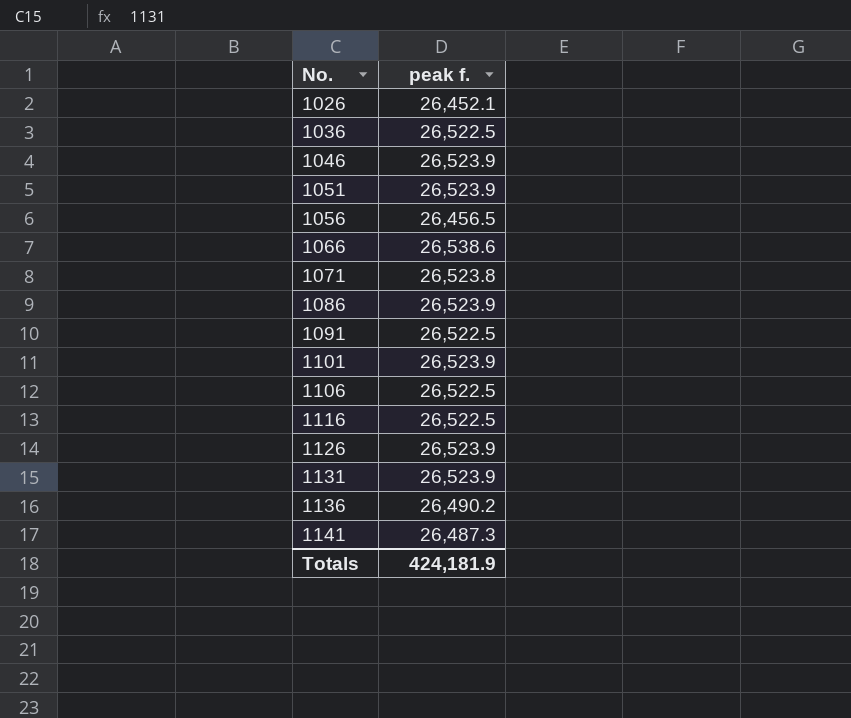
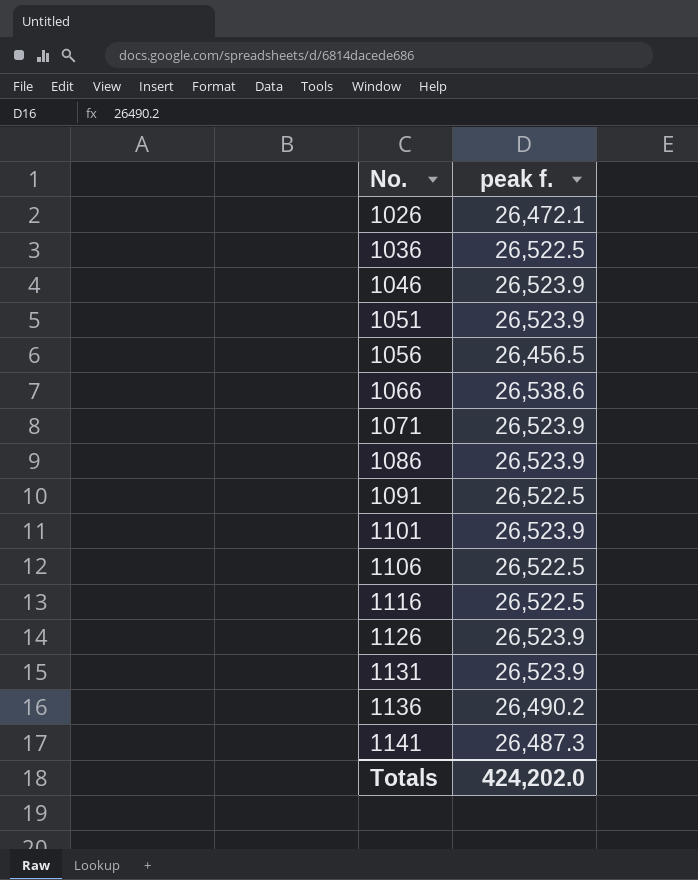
1026 | peak f.: 26,452.1 -> 26,472.1
1071 | peak f.: 26,523.8 -> 26,523.9
Totals | peak f.: 424,181.9 -> 424,202.0

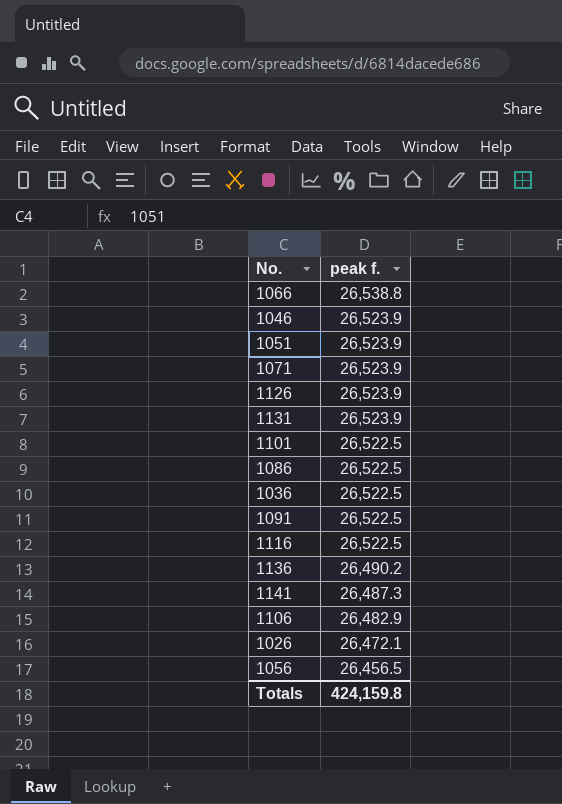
row order: No. ascending -> peak f. descending
1066 | peak f.: 26,538.6 -> 26,538.8
1101 | peak f.: 26,523.9 -> 26,522.5
1086 | peak f.: 26,523.9 -> 26,522.5
1106 | peak f.: 26,522.5 -> 26,482.9
Totals | peak f.: 424,202.0 -> 424,159.8

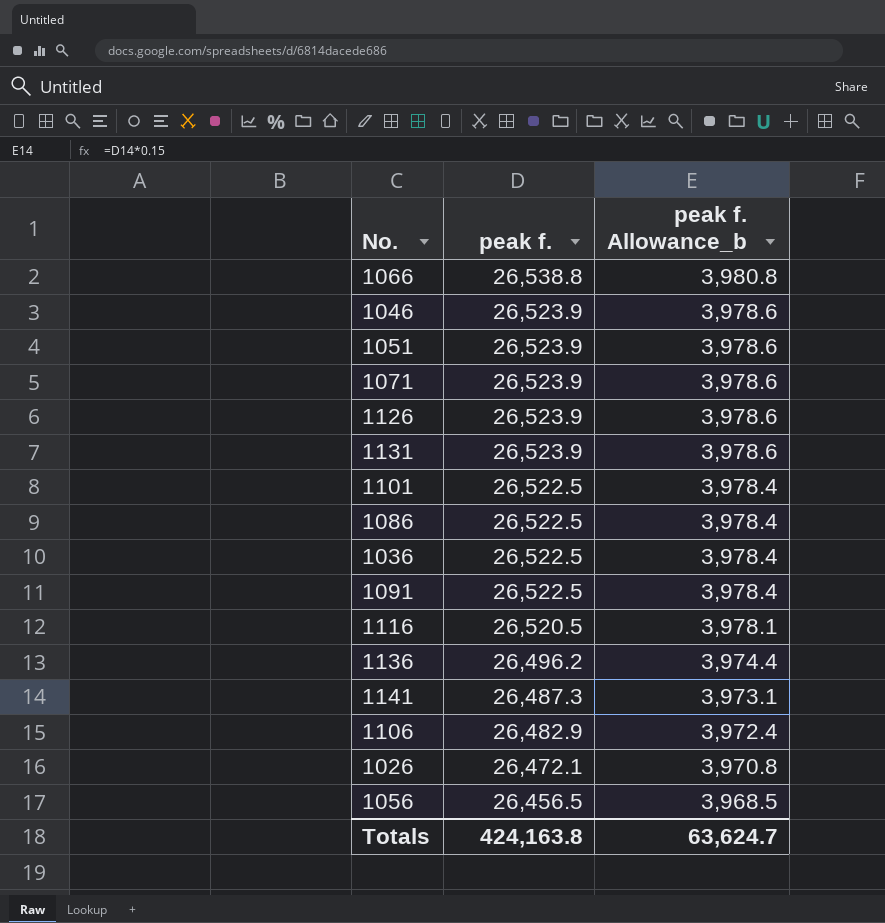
column peak f. Allowance_b | formula: none -> [peak f.] * 0.15
1116 | peak f.: 26,522.5 -> 26,520.5
1136 | peak f.: 26,490.2 -> 26,496.2
Totals | peak f.: 424,159.8 -> 424,163.8

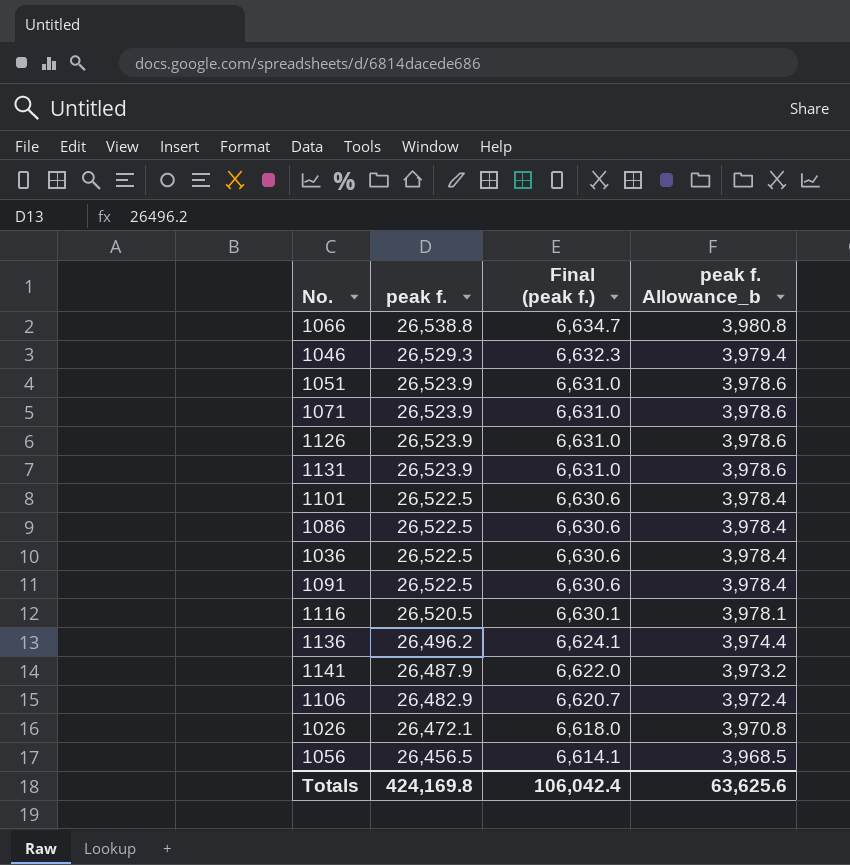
column Final (peak f.) | formula: none -> [peak f.] * 0.25
1046 | peak f.: 26,523.9 -> 26,529.3
1046 | peak f. Allowance_b: 3,978.6 -> 3,979.4
1141 | peak f.: 26,487.3 -> 26,487.9
1141 | peak f. Allowance_b: 3,973.1 -> 3,973.2
Totals | peak f.: 424,163.8 -> 424,169.8
Totals | peak f. Allowance_b: 63,624.7 -> 63,625.6

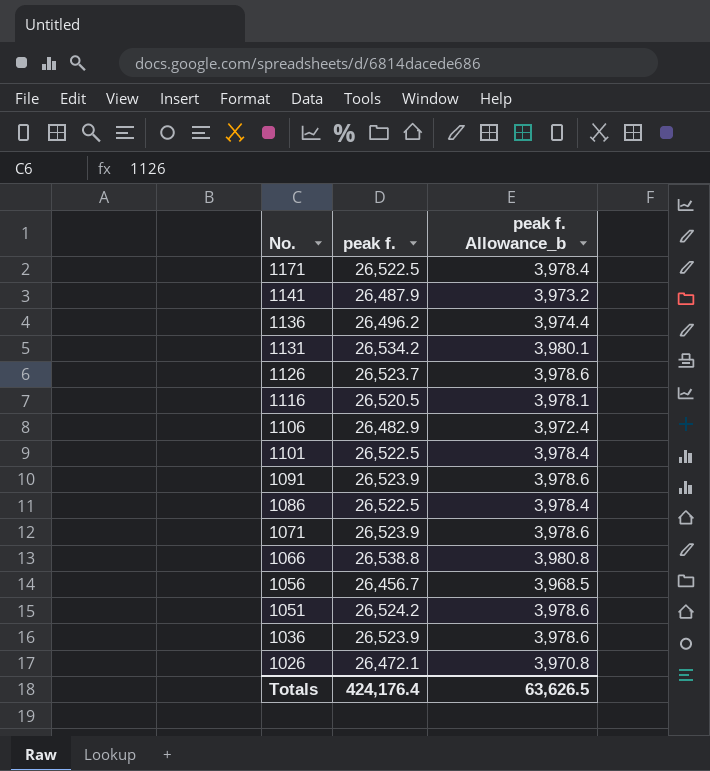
row order: peak f. descending -> No. descending
column Final (peak f.) | formula: [peak f.] * 0.25 -> none
row 1046: 26,529.3 | 6,632.3 | 3,979.4 -> none
row 1171: none -> 26,522.5 | 3,978.4
1131 | peak f.: 26,523.9 -> 26,534.2
1131 | peak f. Allowance_b: 3,978.6 -> 3,980.1
1126 | peak f.: 26,523.9 -> 26,523.7
1091 | peak f.: 26,522.5 -> 26,523.9
1091 | peak f. Allowance_b: 3,978.4 -> 3,978.6
1056 | peak f.: 26,456.5 -> 26,456.7
1051 | peak f.: 26,523.9 -> 26,524.2
1036 | peak f.: 26,522.5 -> 26,523.9
1036 | peak f. Allowance_b: 3,978.4 -> 3,978.6
Totals | peak f.: 424,169.8 -> 424,176.4
Totals | peak f. Allowance_b: 63,625.6 -> 63,626.5

